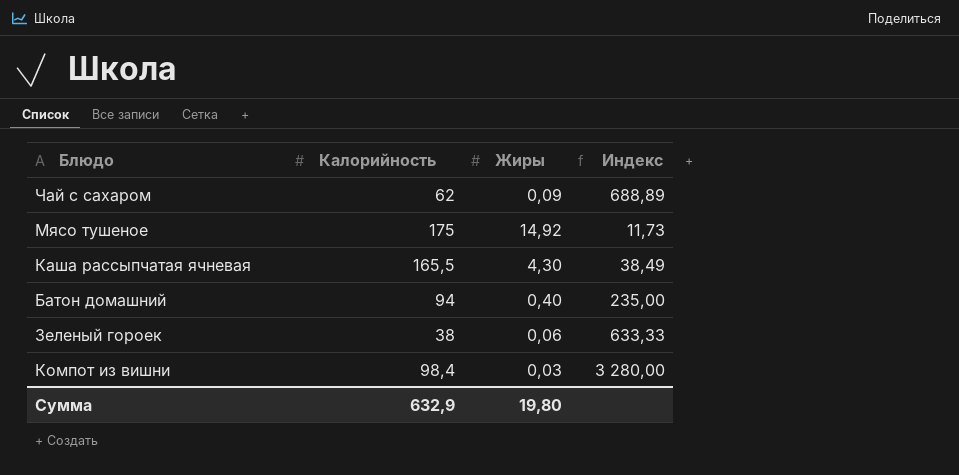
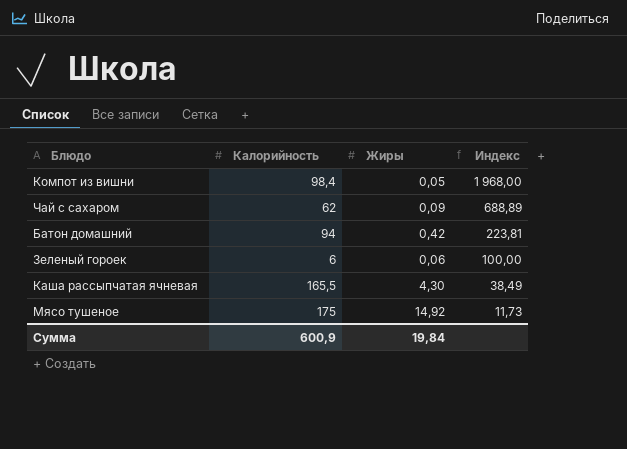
row order: none -> Индекс descending
Компот из вишни | Жиры: 0,03 -> 0,05
Компот из вишни | Индекс: 3 280,00 -> 1 968,00
Батон домашний | Жиры: 0,40 -> 0,42
Батон домашний | Индекс: 235,00 -> 223,81
Зеленый гороек | Калорийность: 38 -> 6
Зеленый гороек | Индекс: 633,33 -> 100,00
Сумма | Калорийность: 632,9 -> 600,9
Сумма | Жиры: 19,80 -> 19,84

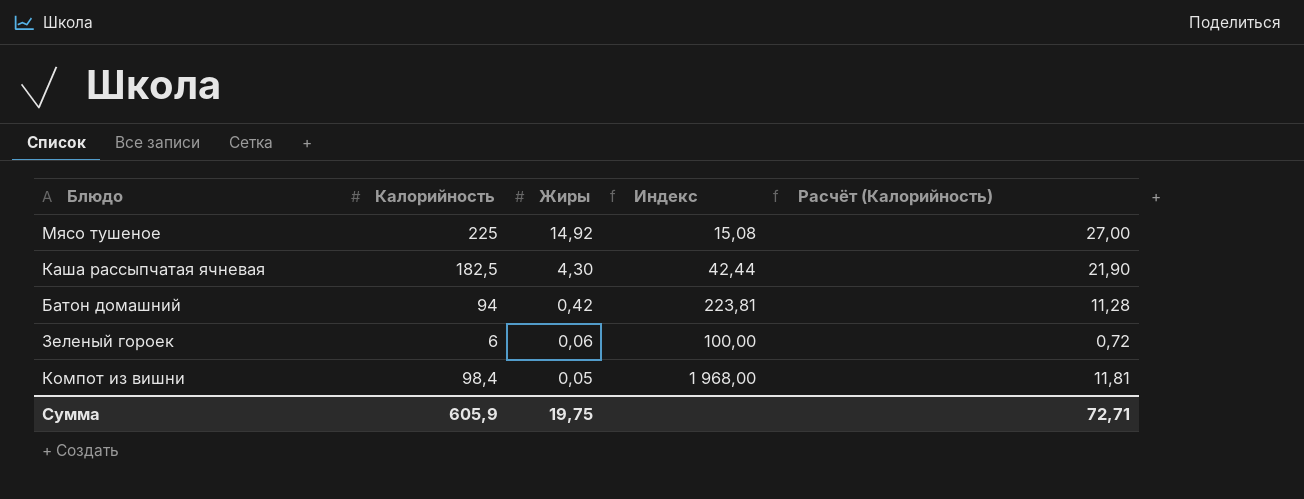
row order: Индекс descending -> Жиры descending
column Расчёт (Калорийность) | formula: none -> [Калорийность] * 0,12
row Чай с сахаром: 62 | 0,09 | 688,89 -> none
Мясо тушеное | Калорийность: 175 -> 225
Мясо тушеное | Индекс: 11,73 -> 15,08
Каша рассыпчатая ячневая | Калорийность: 165,5 -> 182,5
Каша рассыпчатая ячневая | Индекс: 38,49 -> 42,44
Сумма | Калорийность: 600,9 -> 605,9
Сумма | Жиры: 19,84 -> 19,75

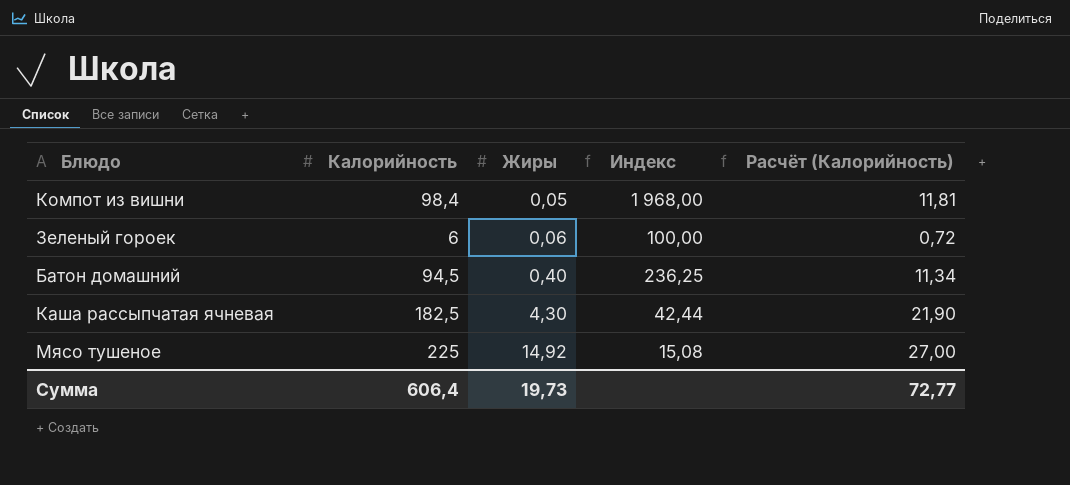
row order: Жиры descending -> Жиры ascending
Батон домашний | Калорийность: 94 -> 94,5
Батон домашний | Жиры: 0,42 -> 0,40
Батон домашний | Индекс: 223,81 -> 236,25
Батон домашний | Расчёт (Калорийность): 11,28 -> 11,34
Сумма | Калорийность: 605,9 -> 606,4
Сумма | Жиры: 19,75 -> 19,73
Сумма | Расчёт (Калорийность): 72,71 -> 72,77

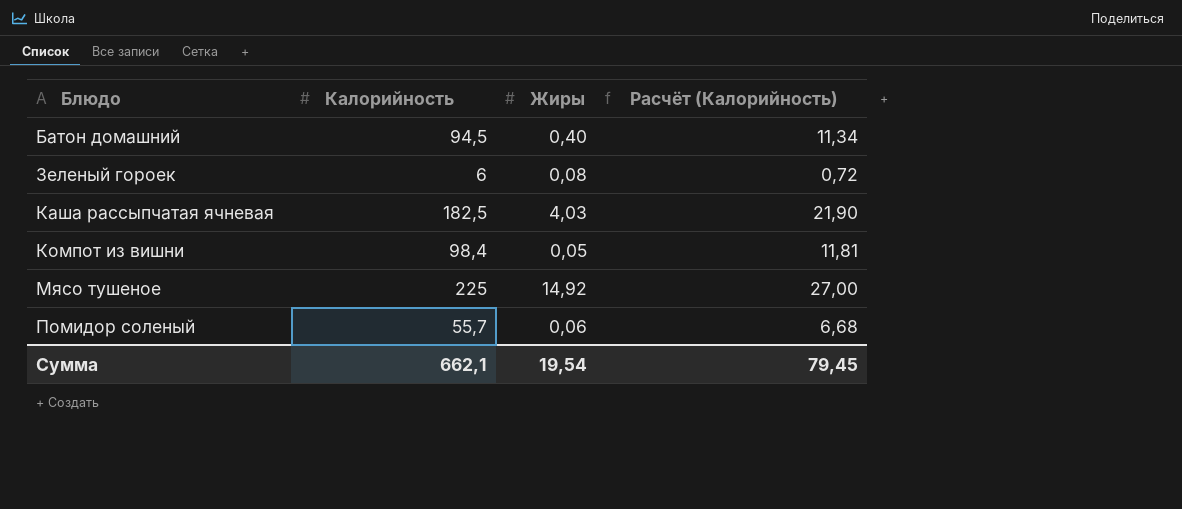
row order: Жиры ascending -> Блюдо ascending
column Индекс | formula: [Калорийность] / [Жиры] -> none
Зеленый гороек | Жиры: 0,06 -> 0,08
Каша рассыпчатая ячневая | Жиры: 4,30 -> 4,03
row Помидор соленый: none -> 55,7 | 0,06 | 6,68
Сумма | Калорийность: 606,4 -> 662,1
Сумма | Жиры: 19,73 -> 19,54
Сумма | Расчёт (Калорийность): 72,77 -> 79,45

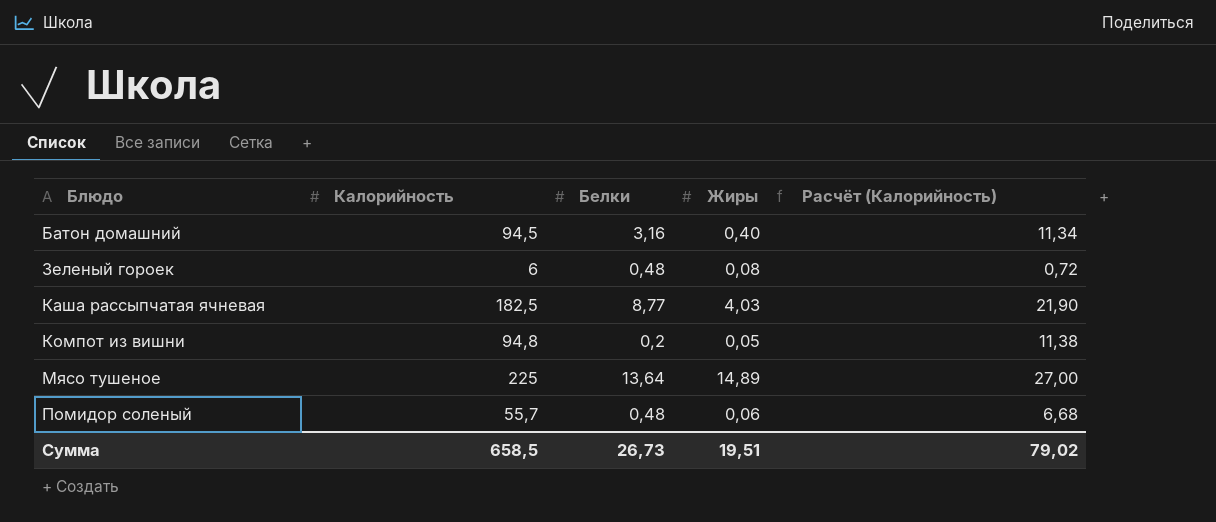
column Белки | position: none -> 3
Компот из вишни | Калорийность: 98,4 -> 94,8
Компот из вишни | Расчёт (Калорийность): 11,81 -> 11,38
Мясо тушеное | Жиры: 14,92 -> 14,89
Сумма | Калорийность: 662,1 -> 658,5
Сумма | Жиры: 19,54 -> 19,51
Сумма | Расчёт (Калорийность): 79,45 -> 79,02

